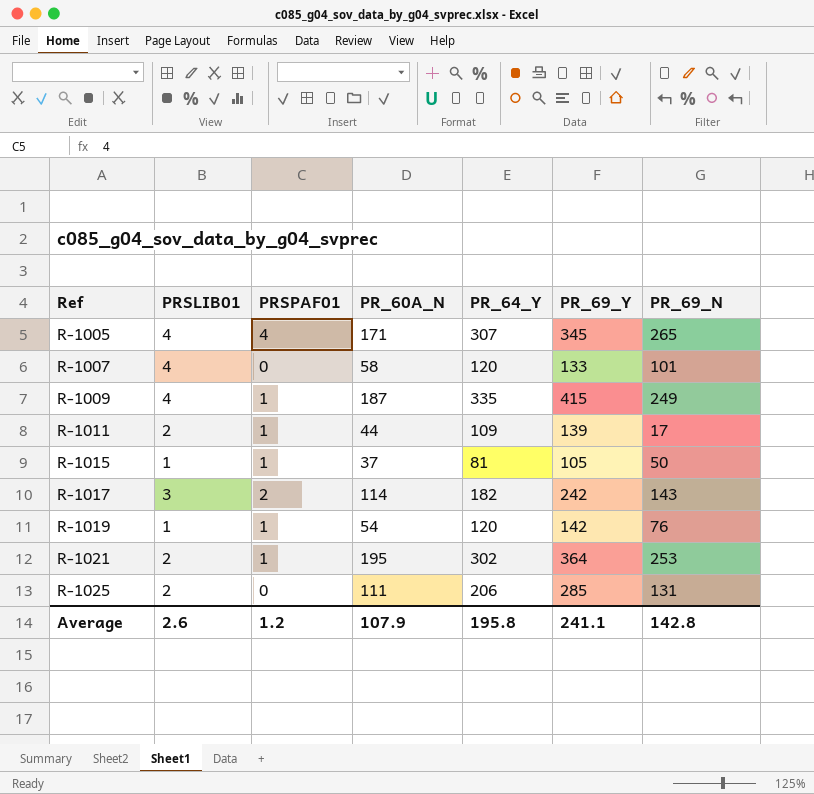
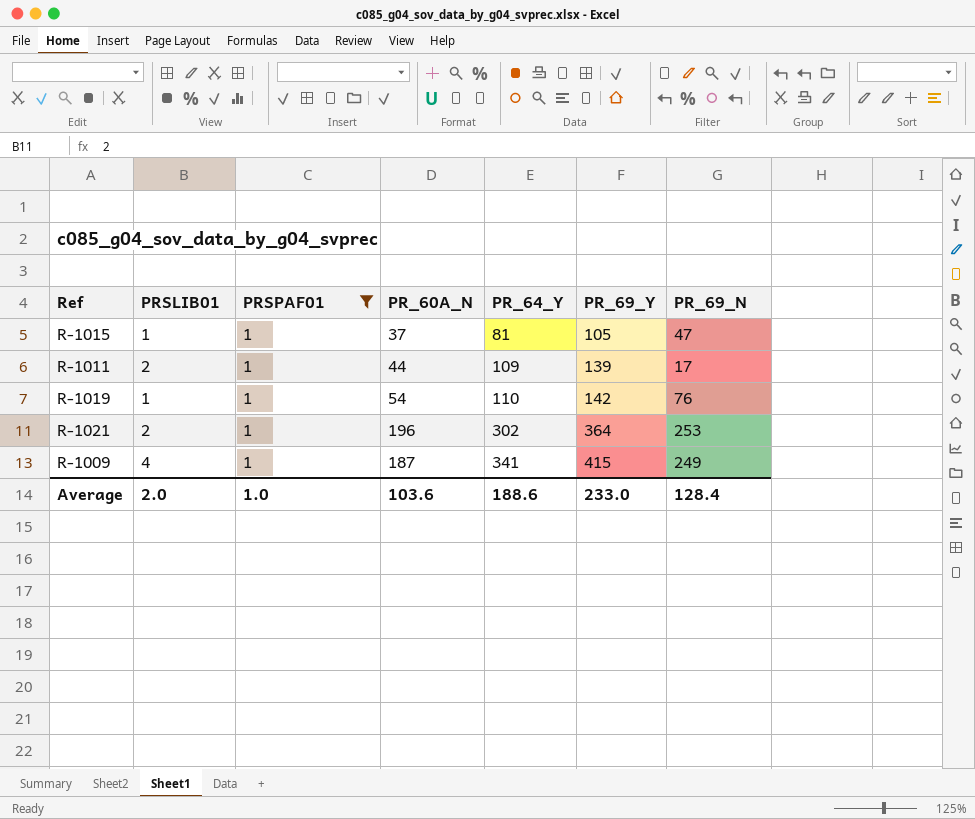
filter: none -> PRSPAF01 = 1
row order: Ref ascending -> PR_64_Y ascending
R-1015 | PR_69_N: 50 -> 47
R-1019 | PR_64_Y: 120 -> 110
R-1021 | PR_60A_N: 195 -> 196
R-1009 | PR_64_Y: 335 -> 341
Average | PRSLIB01: 2.6 -> 2.0
Average | PRSPAF01: 1.2 -> 1.0
Average | PR_60A_N: 107.9 -> 103.6
Average | PR_64_Y: 195.8 -> 188.6
Average | PR_69_Y: 241.1 -> 233.0
Average | PR_69_N: 142.8 -> 128.4

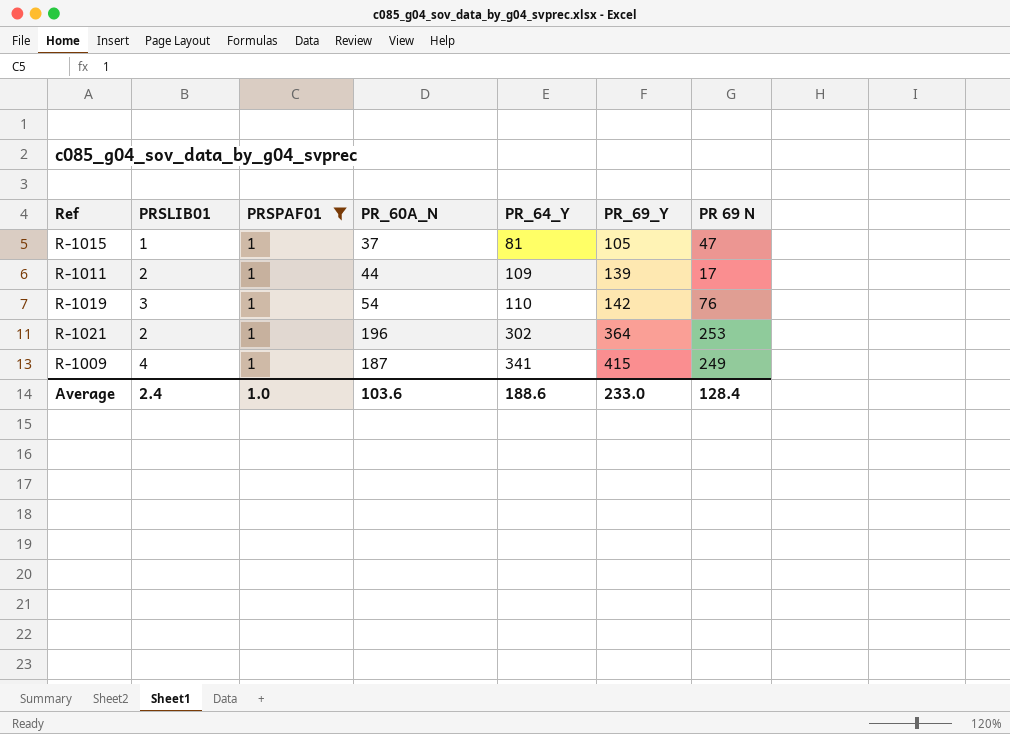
column name: PR_69_N -> PR 69 N
R-1019 | PRSLIB01: 1 -> 3
Average | PRSLIB01: 2.0 -> 2.4

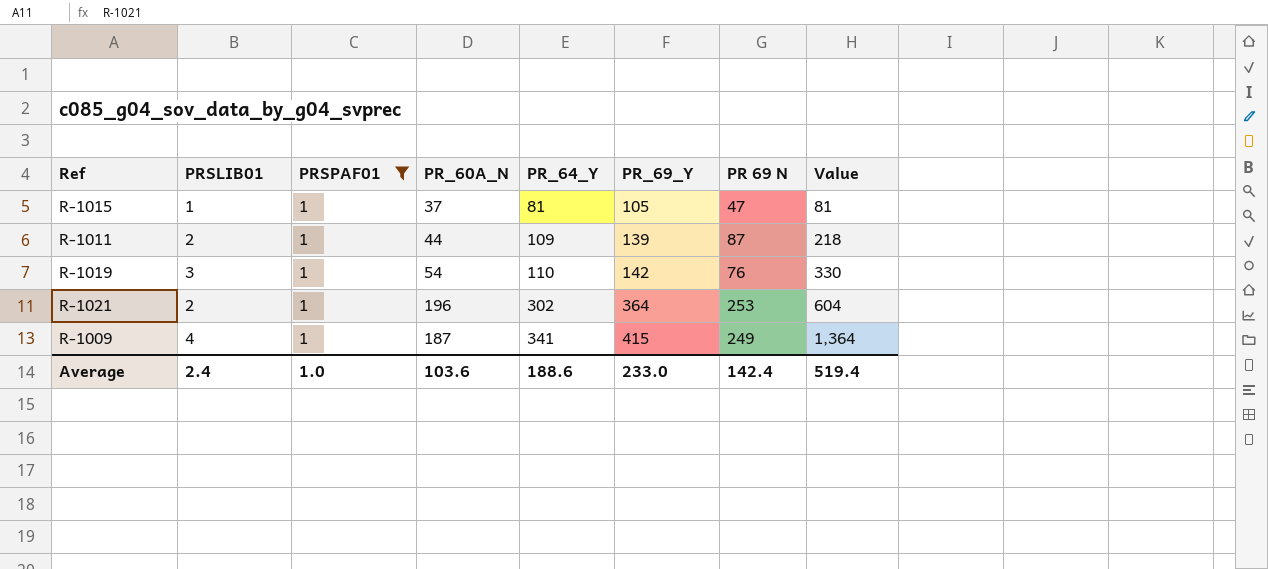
column Value | formula: none -> [PRSLIB01] * [PR_64_Y]
R-1011 | PR 69 N: 17 -> 87
Average | PR 69 N: 128.4 -> 142.4

